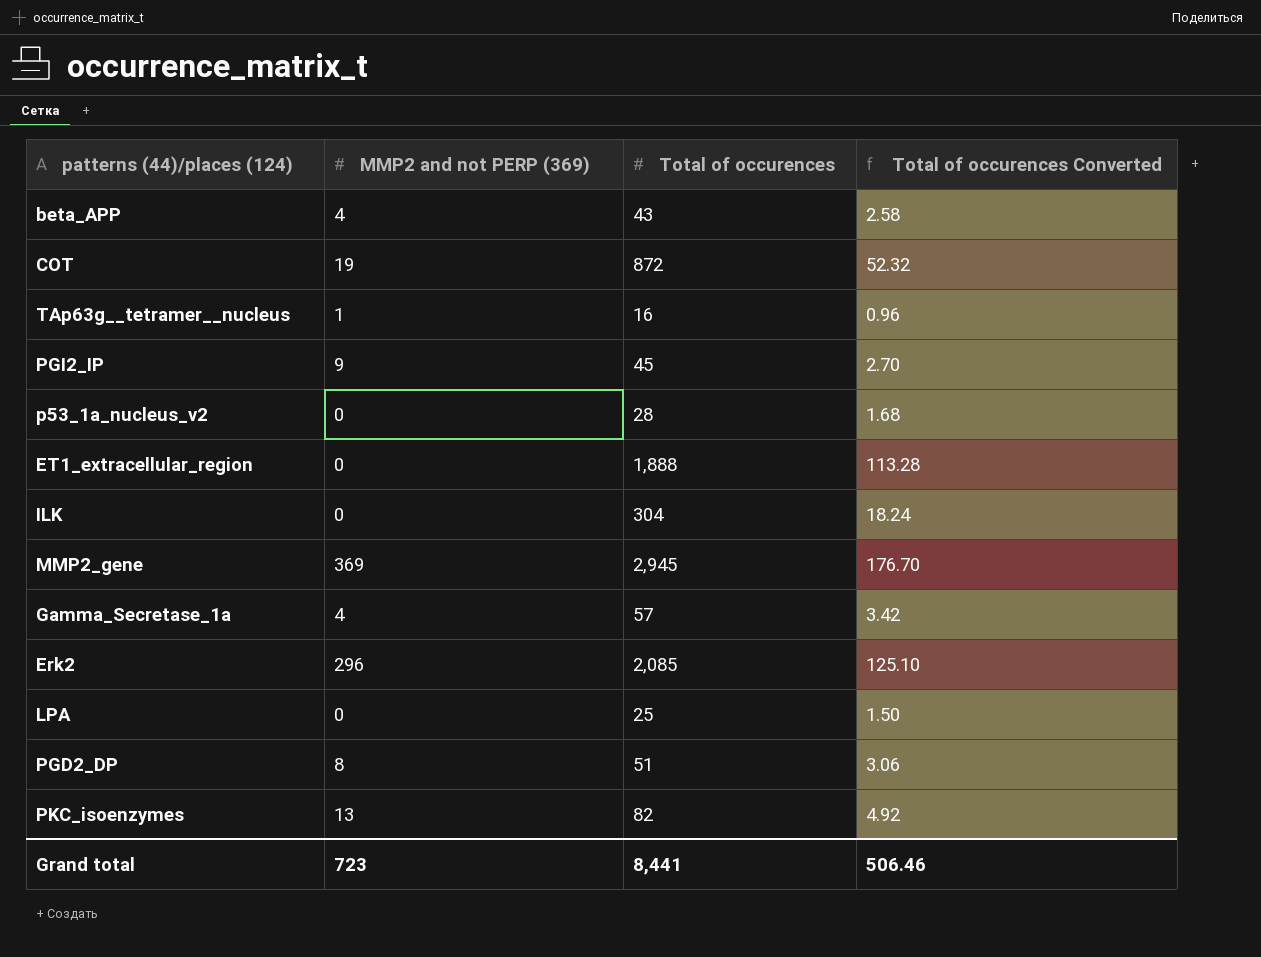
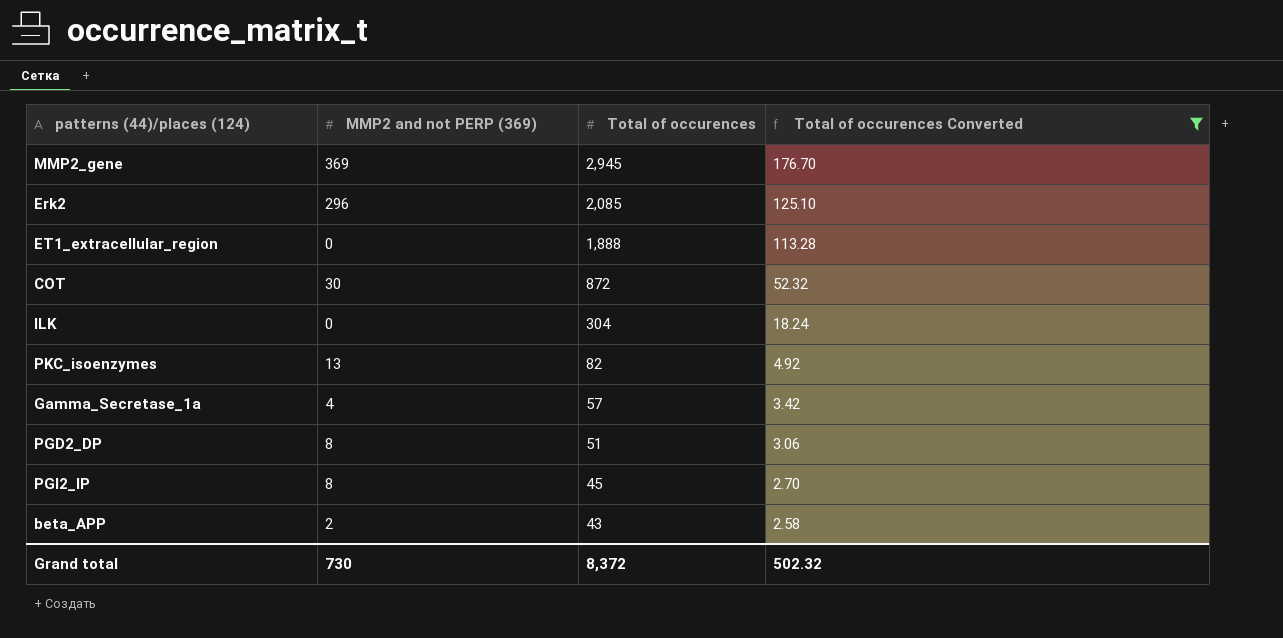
filter: none -> Total of occurences Converted >= 2.58
row order: none -> Total of occurences descending
COT | MMP2 and not PERP (369): 19 -> 30
PGI2_IP | MMP2 and not PERP (369): 9 -> 8
beta_APP | MMP2 and not PERP (369): 4 -> 2
Grand total | MMP2 and not PERP (369): 723 -> 730
Grand total | Total of occurences: 8,441 -> 8,372
Grand total | Total of occurences Converted: 506.46 -> 502.32

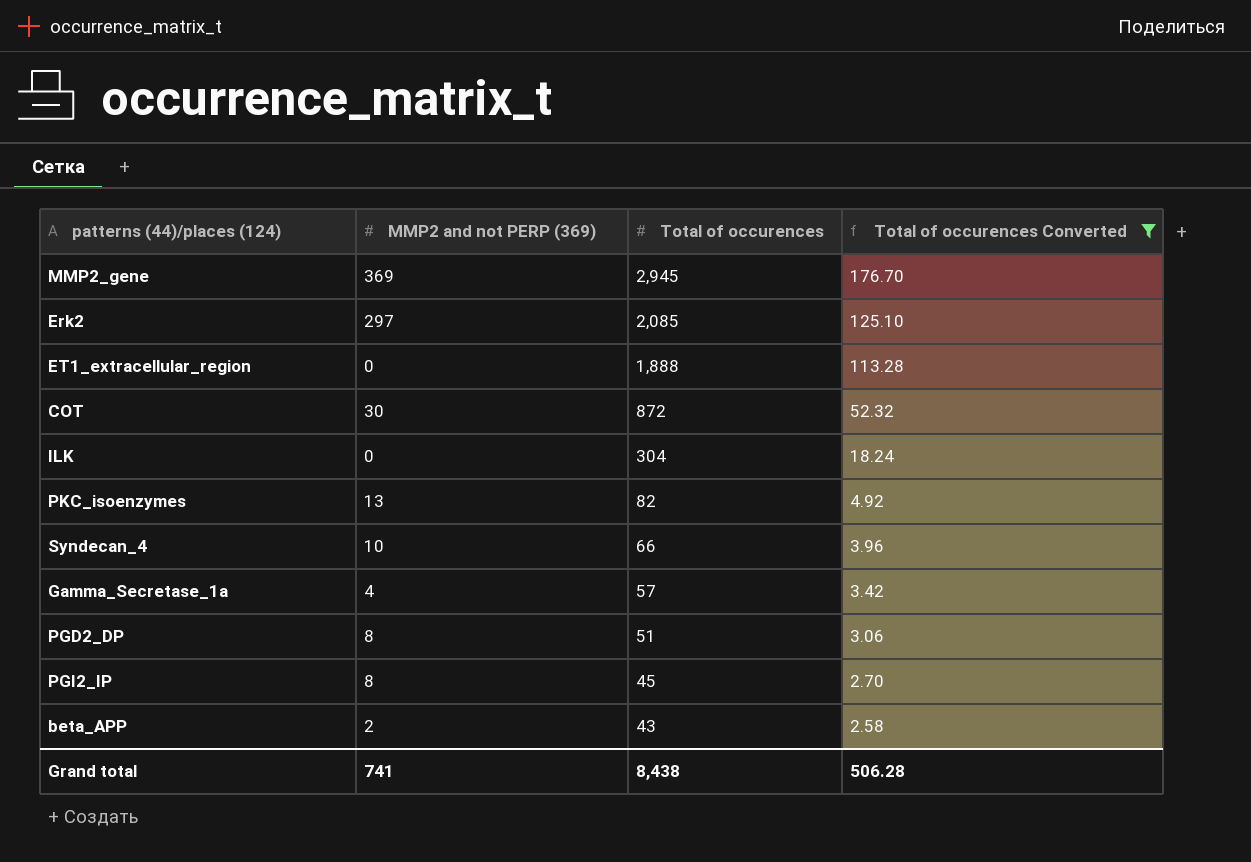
Erk2 | MMP2 and not PERP (369): 296 -> 297
row Syndecan_4: none -> 10 | 66 | 3.96
Grand total | MMP2 and not PERP (369): 730 -> 741
Grand total | Total of occurences: 8,372 -> 8,438
Grand total | Total of occurences Converted: 502.32 -> 506.28

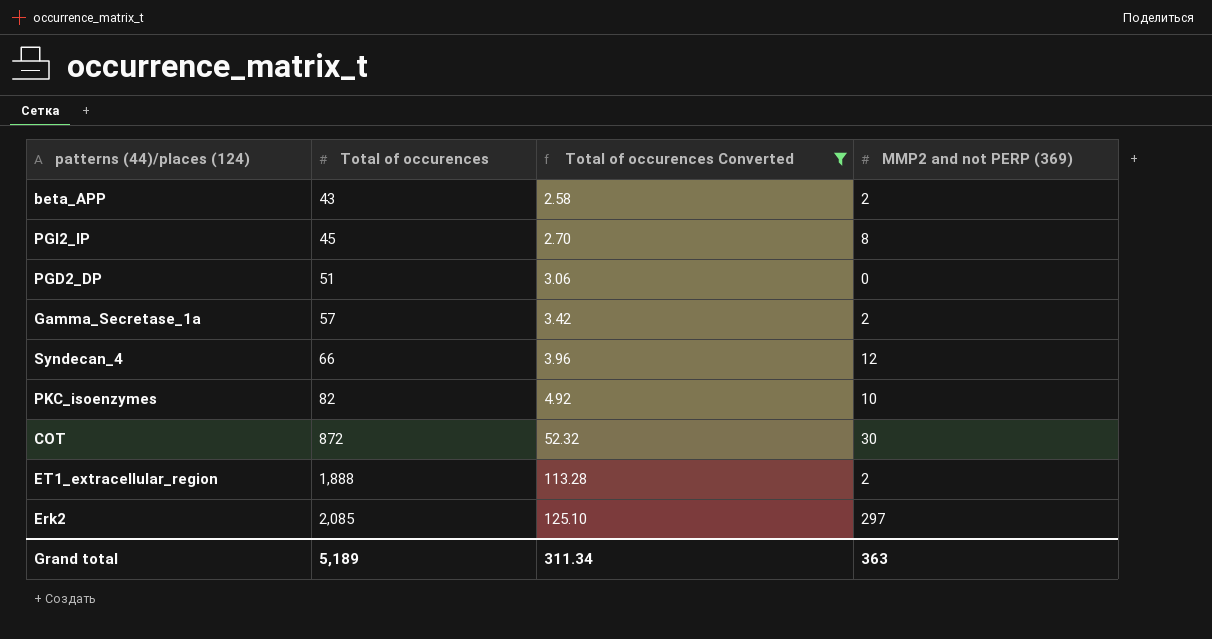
row order: Total of occurences descending -> Total of occurences ascending
column MMP2 and not PERP (369) | position: 2 -> 4
row MMP2_gene: 369 | 2,945 | 176.70 -> none
row ILK: 0 | 304 | 18.24 -> none
PGD2_DP | MMP2 and not PERP (369): 8 -> 0
Gamma_Secretase_1a | MMP2 and not PERP (369): 4 -> 2
Syndecan_4 | MMP2 and not PERP (369): 10 -> 12
PKC_isoenzymes | MMP2 and not PERP (369): 13 -> 10
ET1_extracellular_region | MMP2 and not PERP (369): 0 -> 2
Grand total | Total of occurences: 8,438 -> 5,189
Grand total | Total of occurences Converted: 506.28 -> 311.34
Grand total | MMP2 and not PERP (369): 741 -> 363

